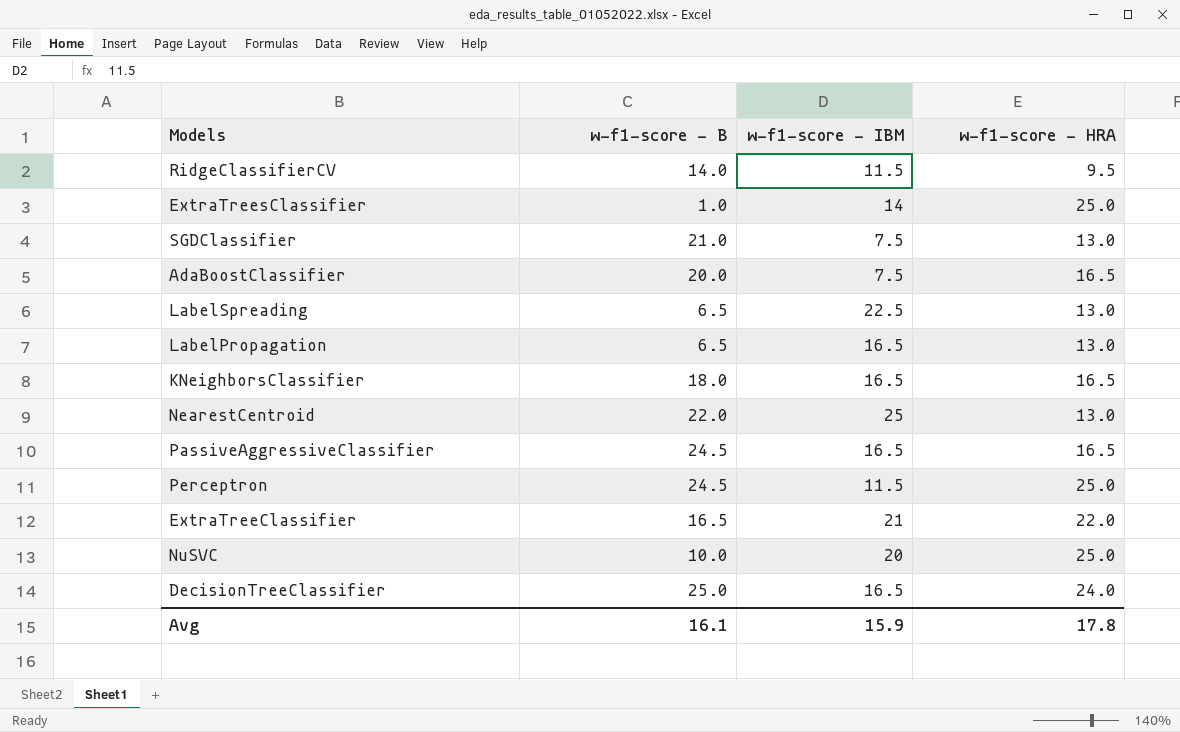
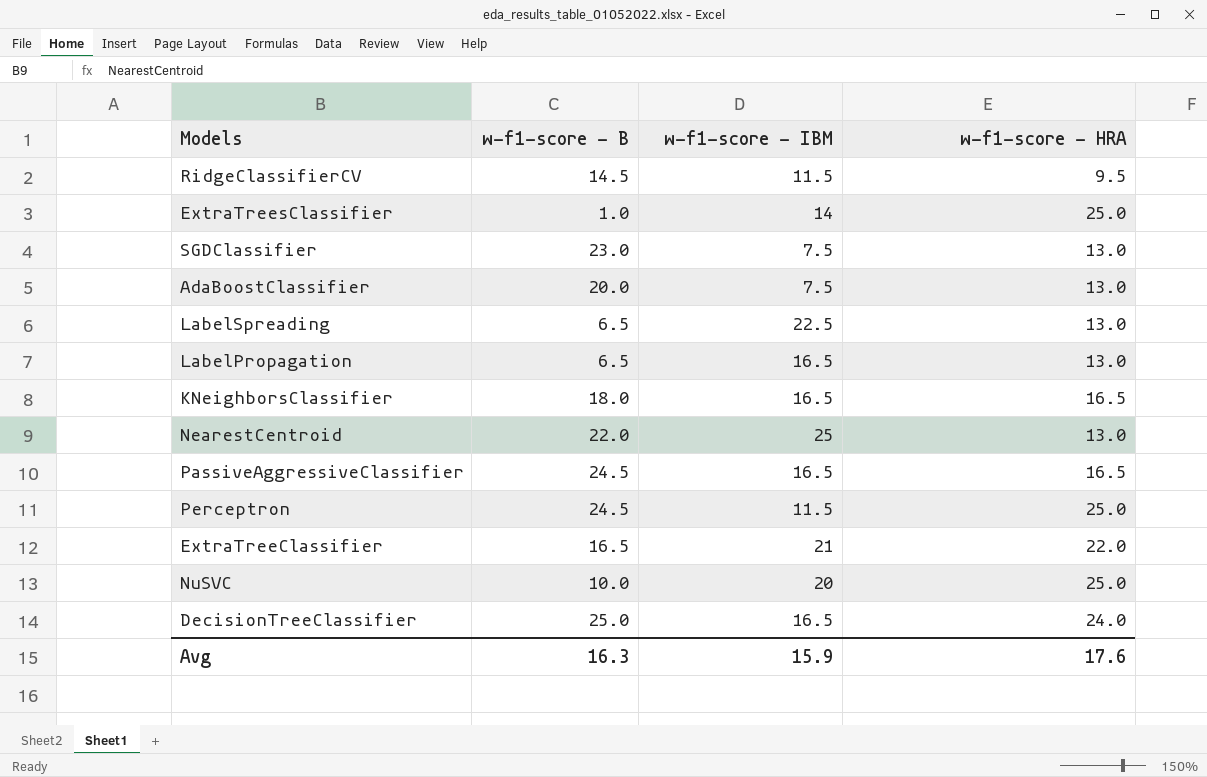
RidgeClassifierCV | w-f1-score - B: 14.0 -> 14.5
SGDClassifier | w-f1-score - B: 21.0 -> 23.0
AdaBoostClassifier | w-f1-score - HRA: 16.5 -> 13.0
Avg | w-f1-score - B: 16.1 -> 16.3
Avg | w-f1-score - HRA: 17.8 -> 17.6

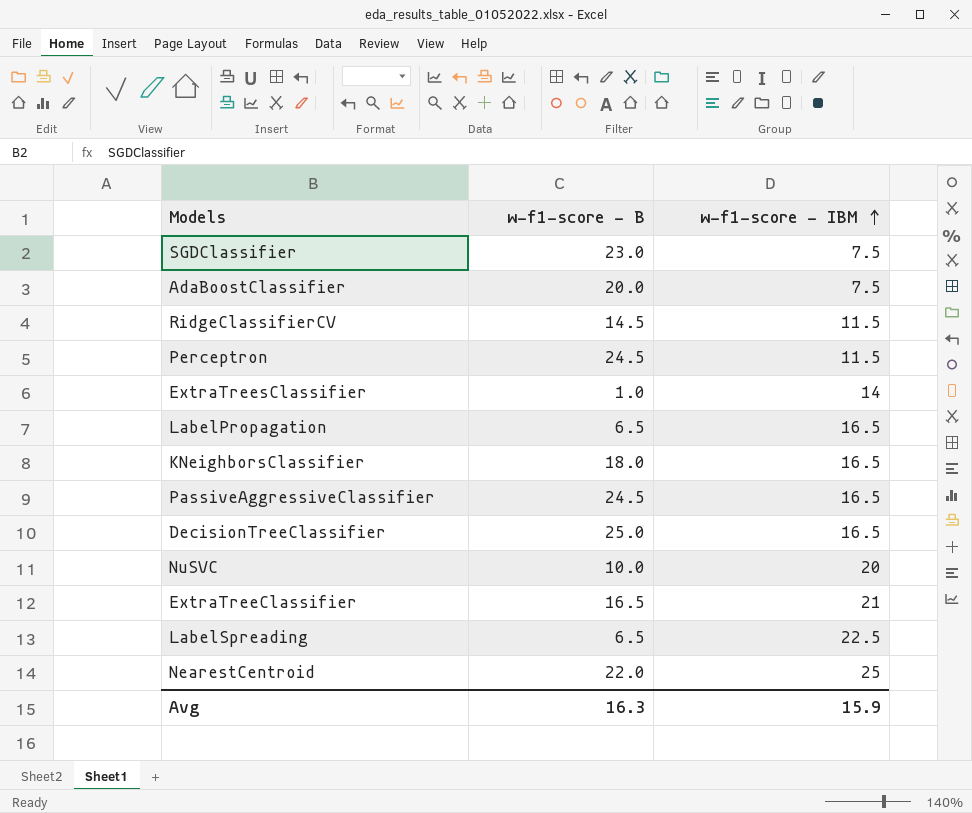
row order: none -> w-f1-score - IBM ascending
column w-f1-score - HRA | position: 4 -> none

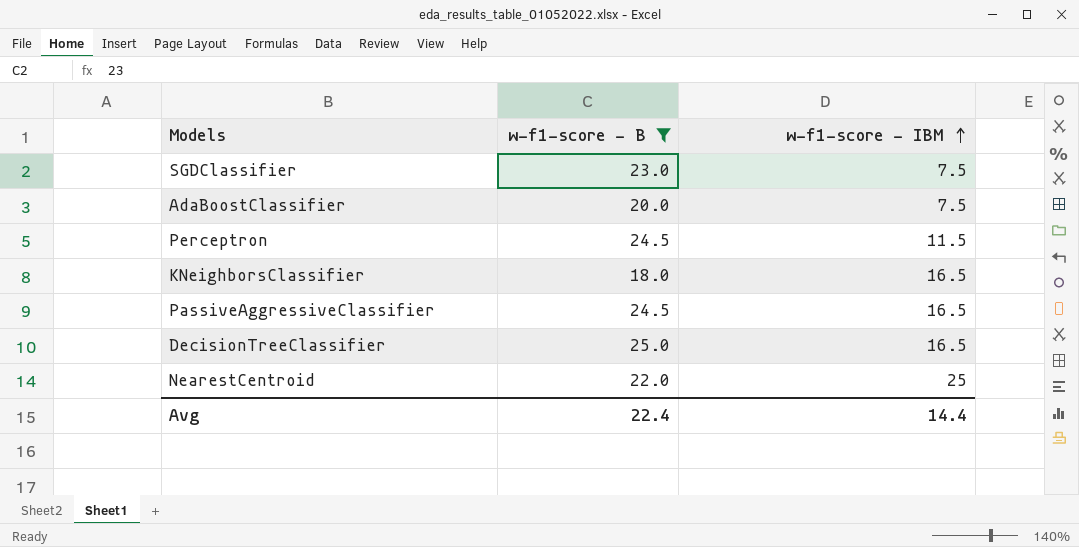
filter: none -> w-f1-score - B >= 18.0
Avg | w-f1-score - B: 16.3 -> 22.4
Avg | w-f1-score - IBM: 15.9 -> 14.4

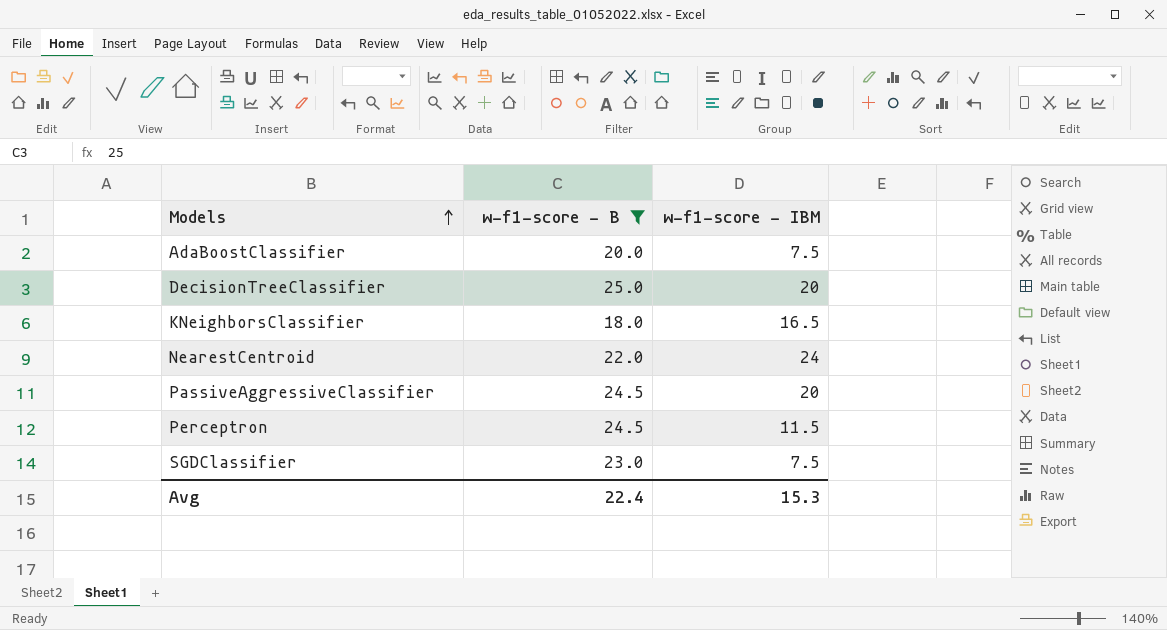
row order: w-f1-score - IBM ascending -> Models ascending
DecisionTreeClassifier | w-f1-score - IBM: 16.5 -> 20
NearestCentroid | w-f1-score - IBM: 25 -> 24
PassiveAggressiveClassifier | w-f1-score - IBM: 16.5 -> 20
Avg | w-f1-score - IBM: 14.4 -> 15.3

